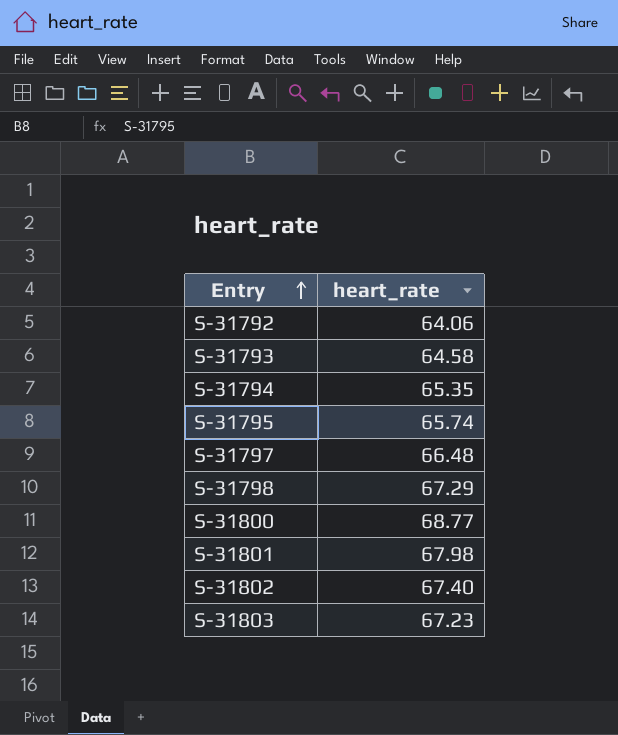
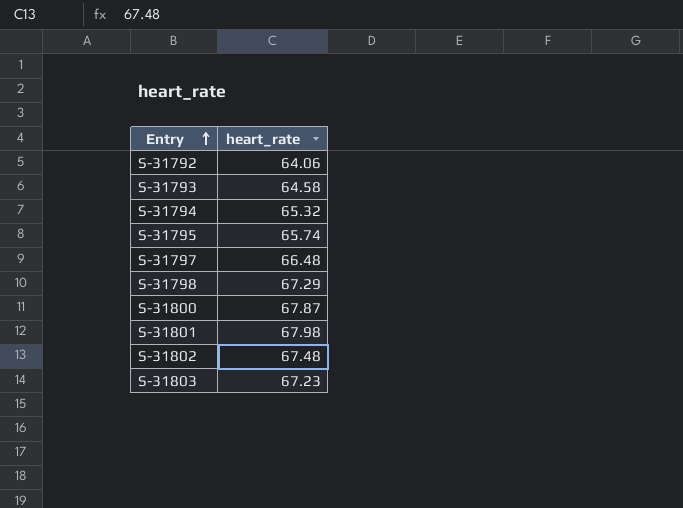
S-31794 | heart_rate: 65.35 -> 65.32
S-31800 | heart_rate: 68.77 -> 67.87
S-31802 | heart_rate: 67.40 -> 67.48

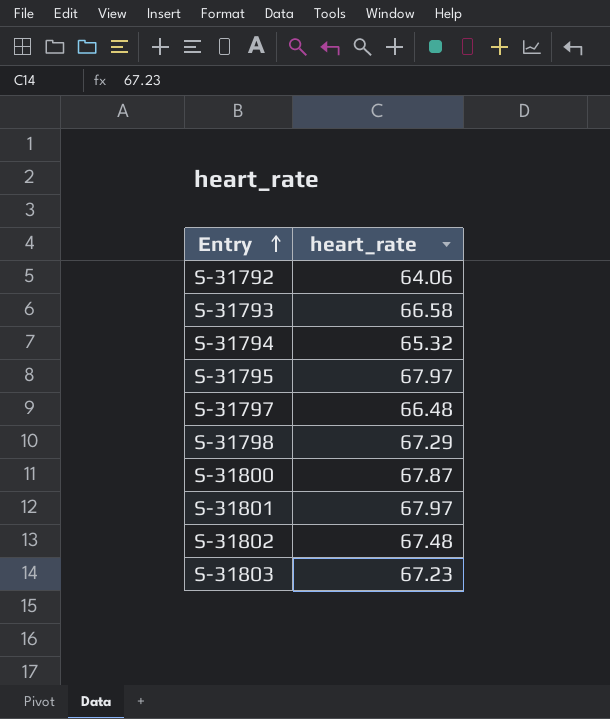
S-31793 | heart_rate: 64.58 -> 66.58
S-31795 | heart_rate: 65.74 -> 67.97
S-31801 | heart_rate: 67.98 -> 67.97

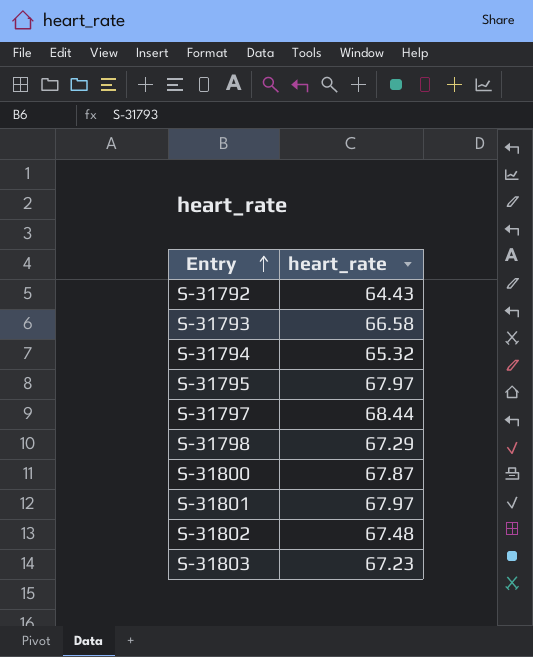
S-31792 | heart_rate: 64.06 -> 64.43
S-31797 | heart_rate: 66.48 -> 68.44

